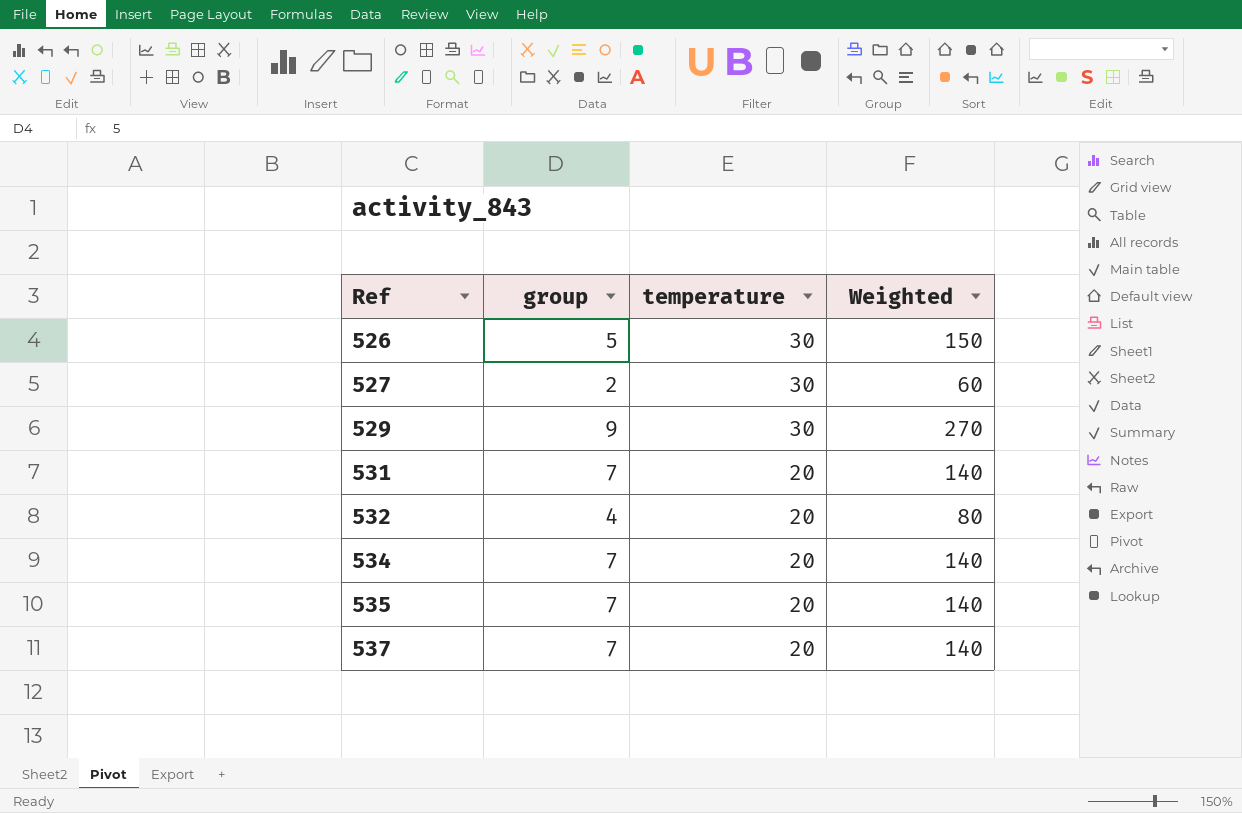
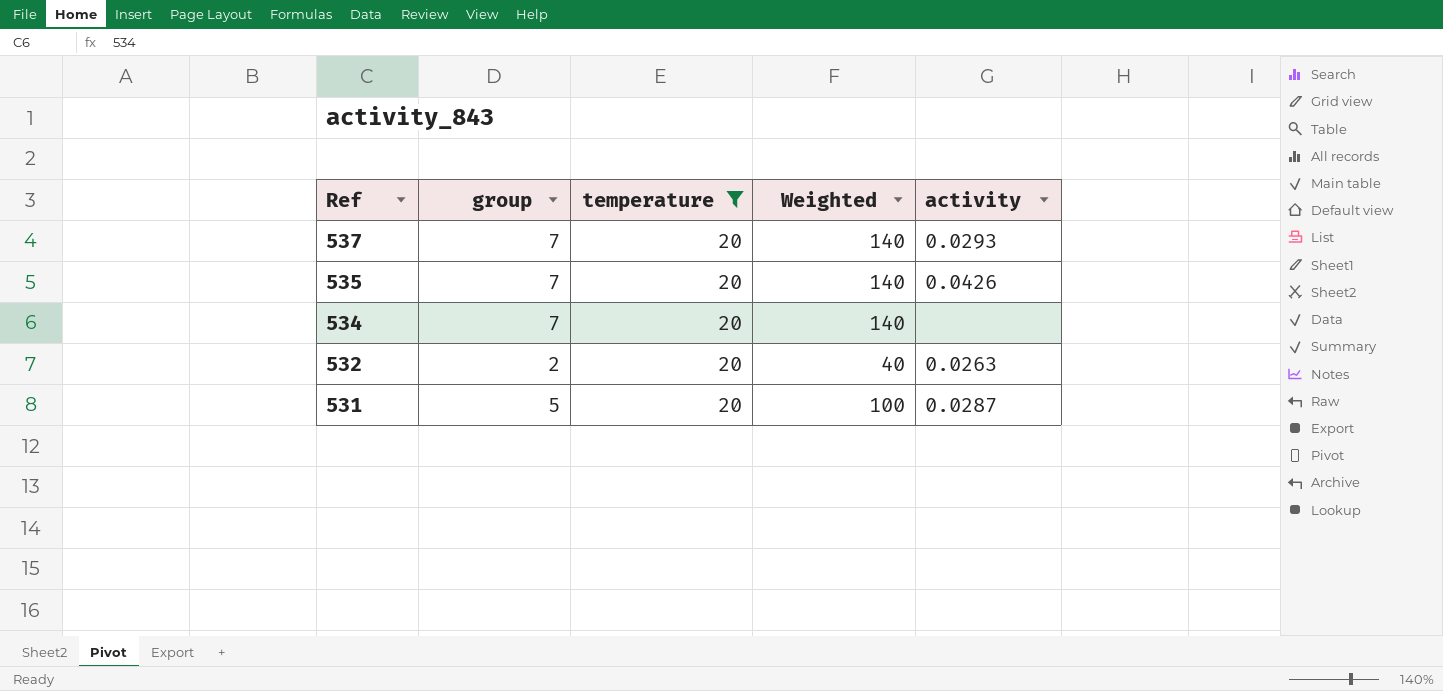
filter: none -> temperature = 20
row order: Ref ascending -> Ref descending
column activity | position: none -> 5
532 | group: 4 -> 2
532 | Weighted: 80 -> 40
531 | group: 7 -> 5
531 | Weighted: 140 -> 100

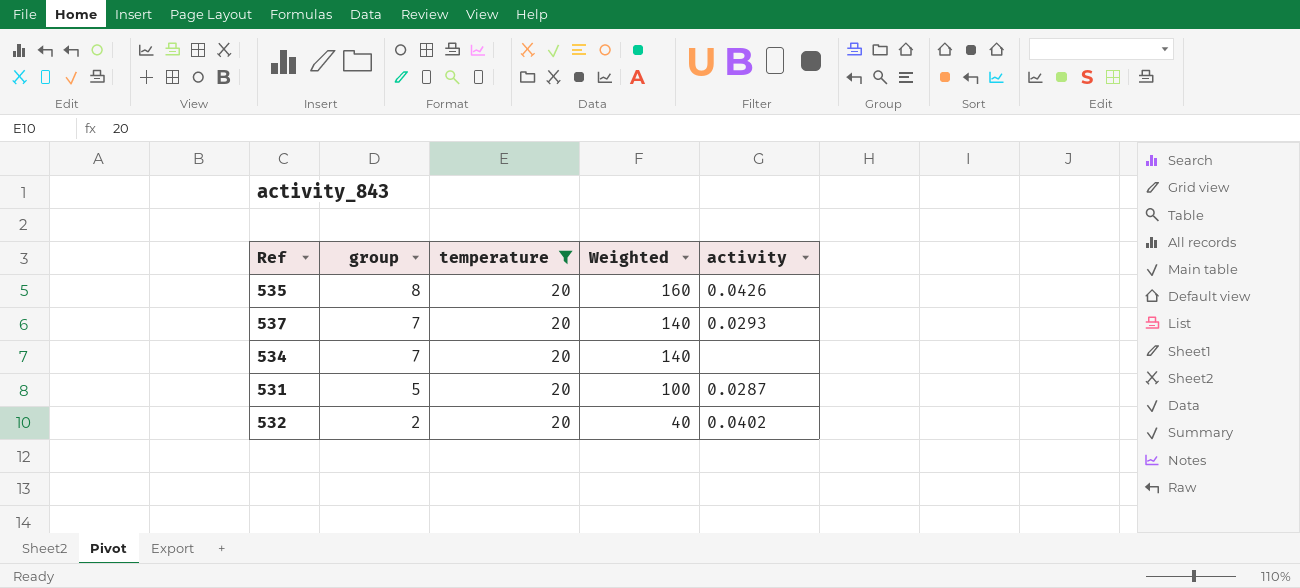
row order: Ref descending -> group descending
535 | group: 7 -> 8
535 | Weighted: 140 -> 160
532 | activity: 0.0263 -> 0.0402

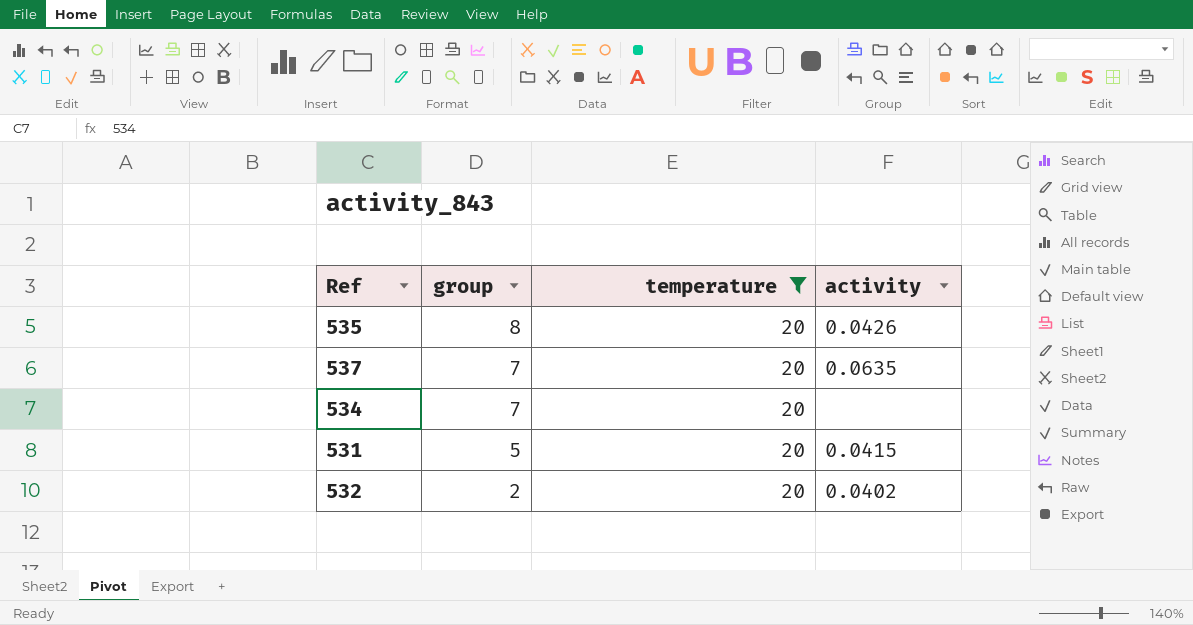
column Weighted | formula: [group] * [temperature] -> none
537 | activity: 0.0293 -> 0.0635
531 | activity: 0.0287 -> 0.0415

